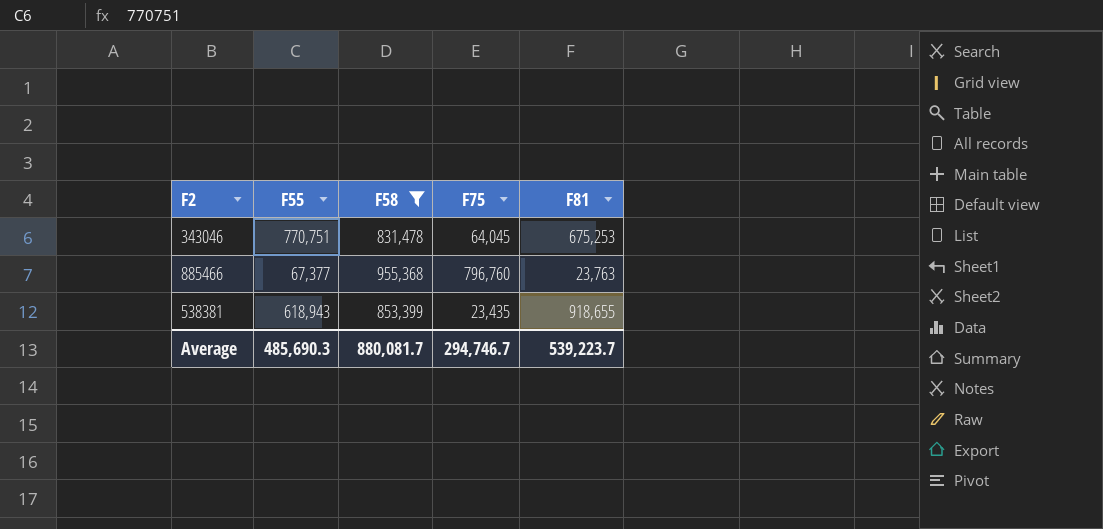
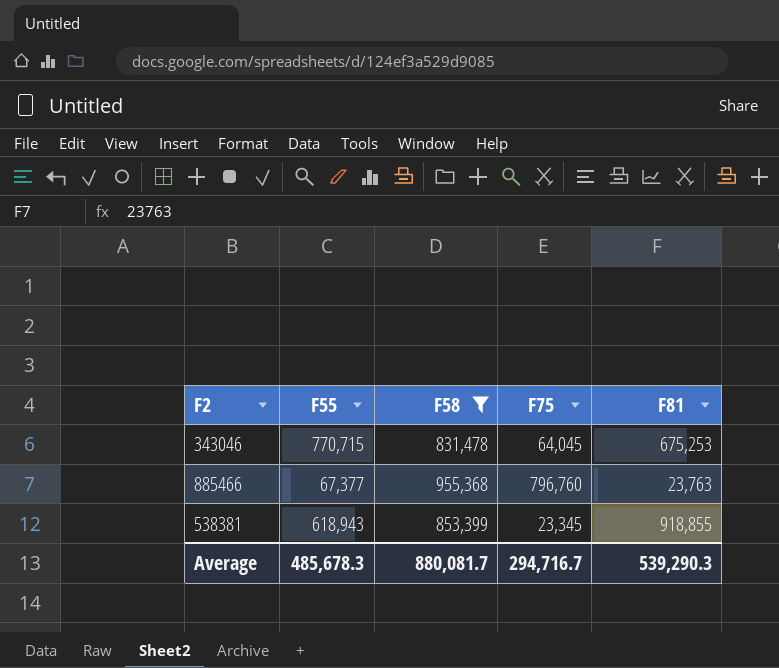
343046 | F55: 770,751 -> 770,715
538381 | F75: 23,435 -> 23,345
538381 | F81: 918,655 -> 918,855
Average | F55: 485,690.3 -> 485,678.3
Average | F75: 294,746.7 -> 294,716.7
Average | F81: 539,223.7 -> 539,290.3

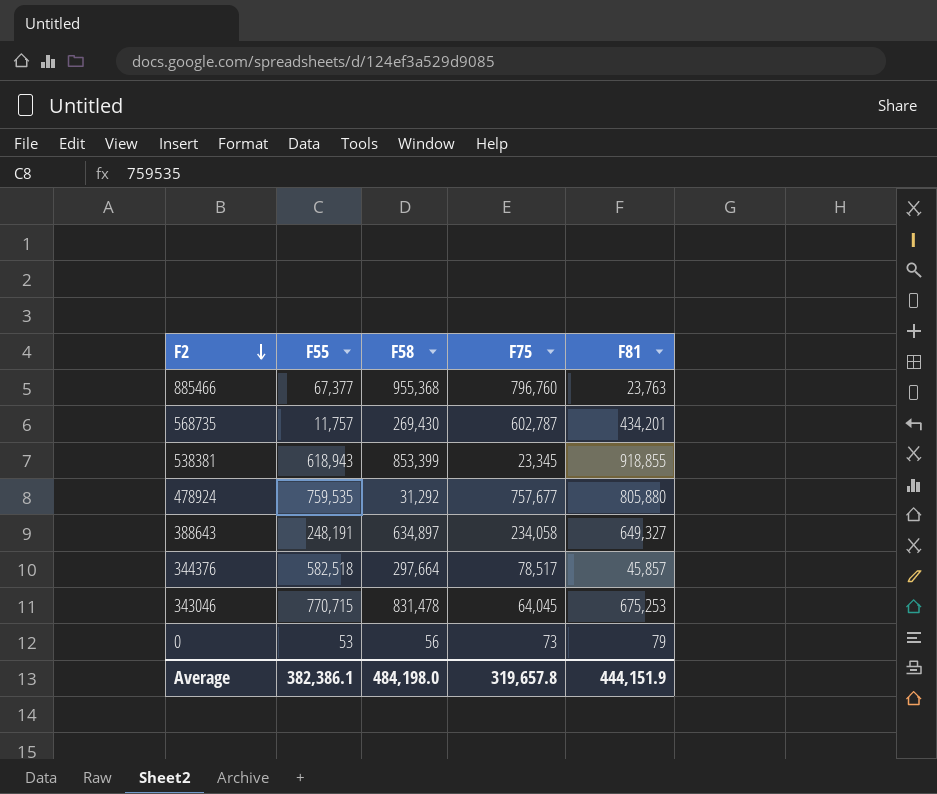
filter: F58 >= 831,478 -> none
row order: none -> F2 descending
Average | F55: 485,678.3 -> 382,386.1
Average | F58: 880,081.7 -> 484,198.0
Average | F75: 294,716.7 -> 319,657.8
Average | F81: 539,290.3 -> 444,151.9

